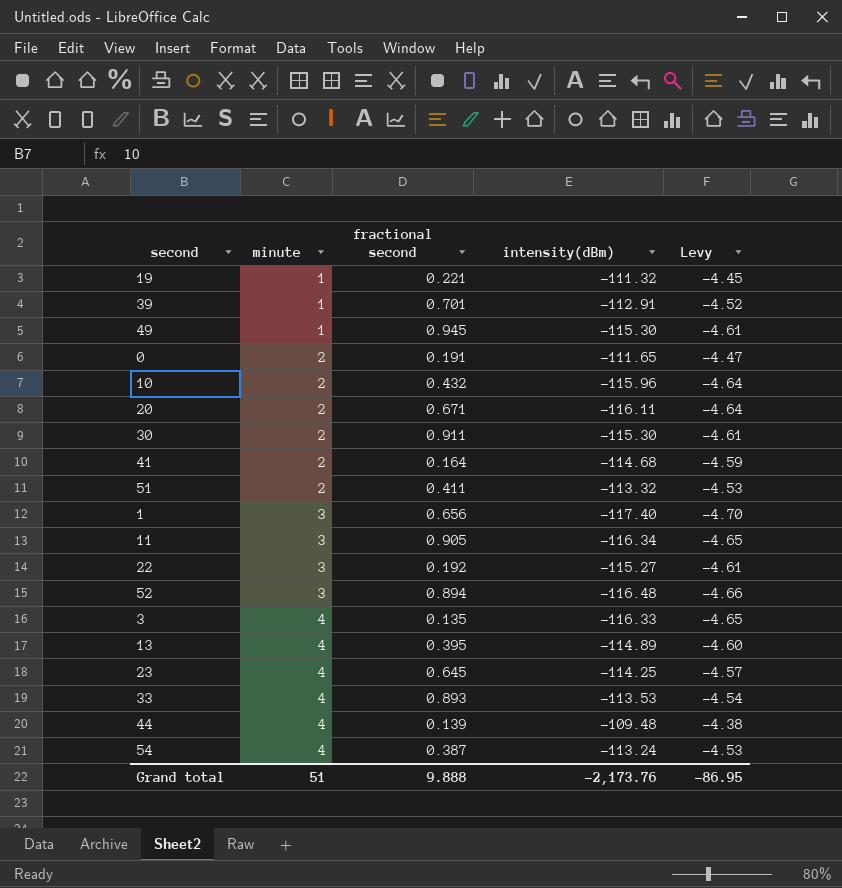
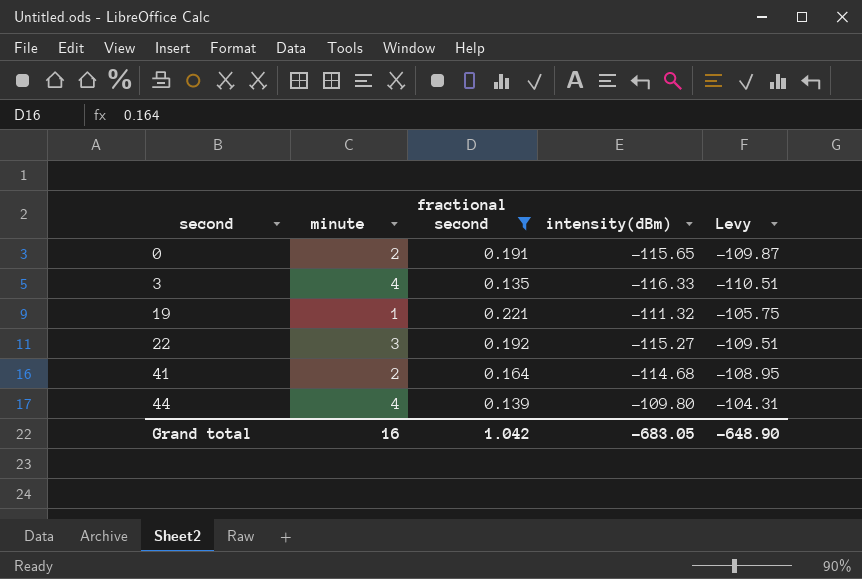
filter: none -> fractional second <= 0.221
row order: minute ascending -> second ascending
column Levy | formula: [intensity(dBm)] * 0.04 -> [intensity(dBm)] * 0.95
0 | intensity(dBm): -111.65 -> -115.65
44 | intensity(dBm): -109.48 -> -109.80
Grand total | minute: 51 -> 16
Grand total | fractional second: 9.888 -> 1.042
Grand total | intensity(dBm): -2,173.76 -> -683.05
Grand total | Levy: -86.95 -> -648.90

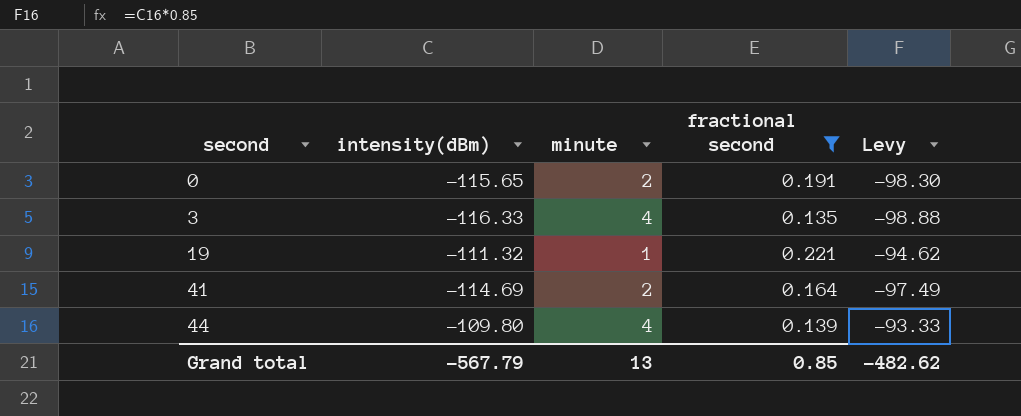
column intensity(dBm) | position: 4 -> 2
column Levy | formula: [intensity(dBm)] * 0.95 -> [intensity(dBm)] * 0.85
row 22: 3 | 0.192 | -115.27 | -109.51 -> none
41 | intensity(dBm): -114.68 -> -114.69
Grand total | intensity(dBm): -683.05 -> -567.79
Grand total | minute: 16 -> 13
Grand total | fractional second: 1.042 -> 0.85
Grand total | Levy: -648.90 -> -482.62

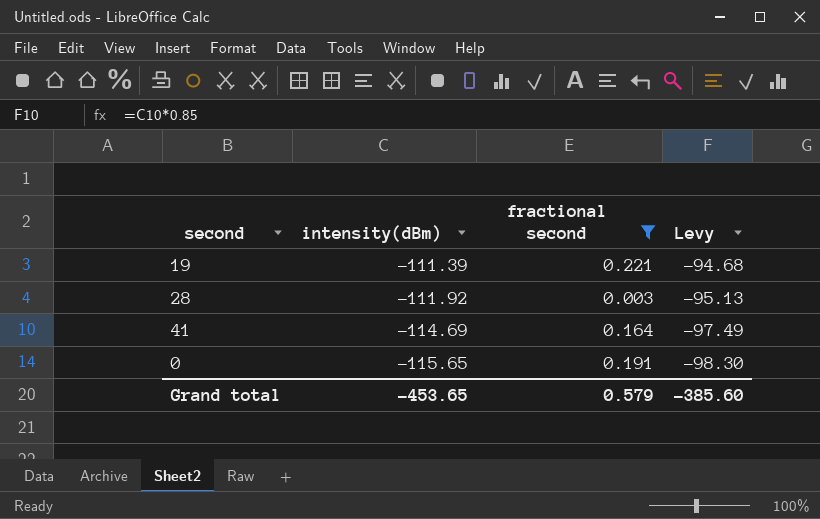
row order: second ascending -> intensity(dBm) descending
column minute | position: 3 -> none
row 3: -116.33 | 4 | 0.135 | -98.88 -> none
row 44: -109.80 | 4 | 0.139 | -93.33 -> none
19 | intensity(dBm): -111.32 -> -111.39
19 | Levy: -94.62 -> -94.68
row 28: none -> -111.92 | 0.003 | -95.13
Grand total | intensity(dBm): -567.79 -> -453.65
Grand total | fractional second: 0.85 -> 0.579
Grand total | Levy: -482.62 -> -385.60

